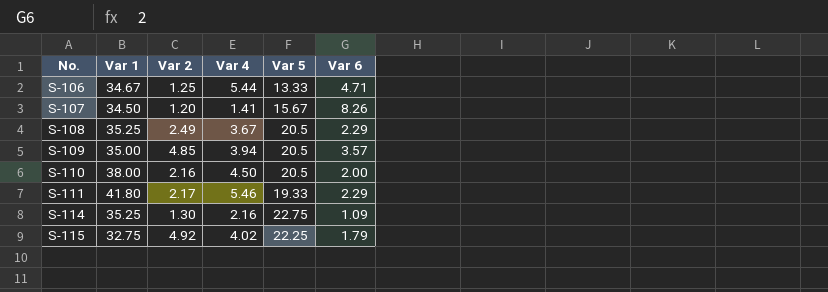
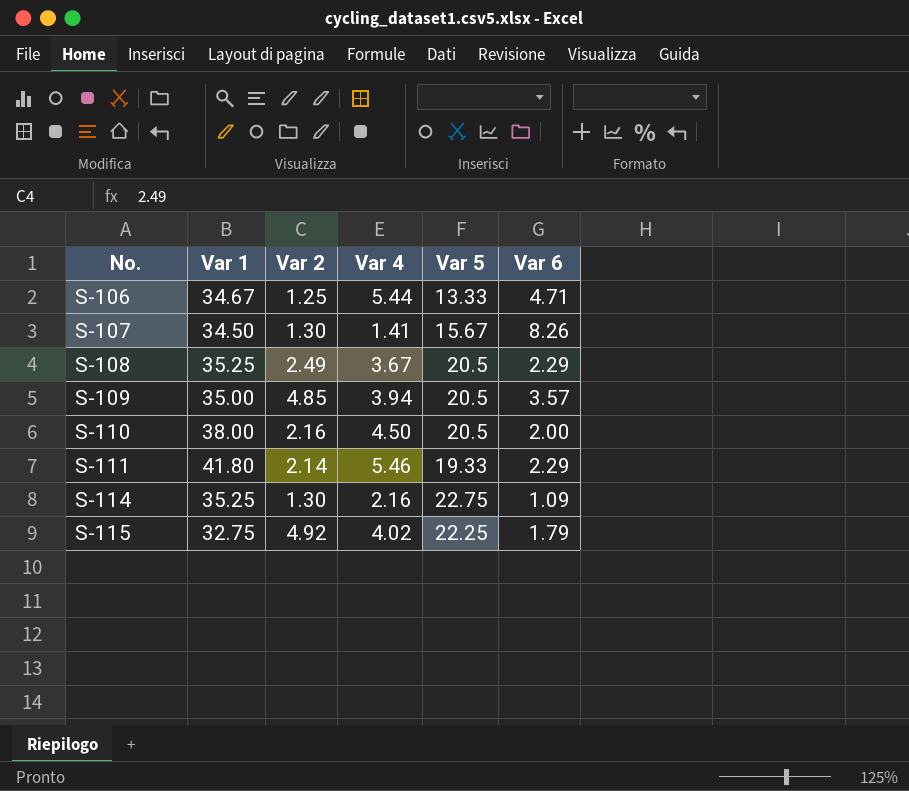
S-107 | Var 2: 1.20 -> 1.30
S-111 | Var 2: 2.17 -> 2.14

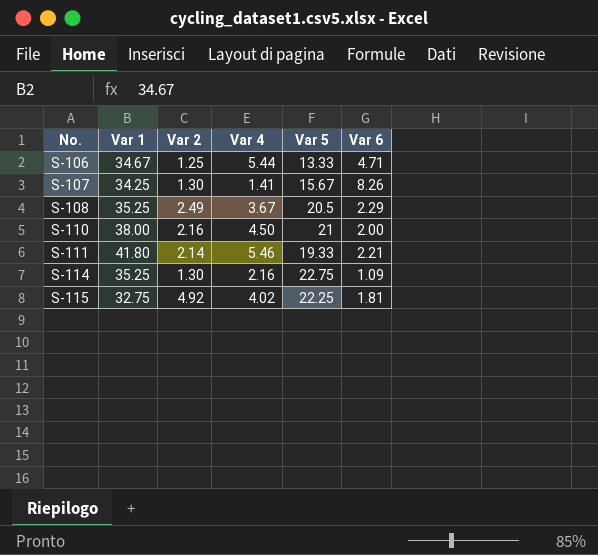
row S-109: 35.00 | 4.85 | 3.94 | 20.5 | 3.57 -> none
S-107 | Var 1: 34.50 -> 34.25
S-110 | Var 5: 20.5 -> 21
S-111 | Var 6: 2.29 -> 2.21
S-115 | Var 6: 1.79 -> 1.81

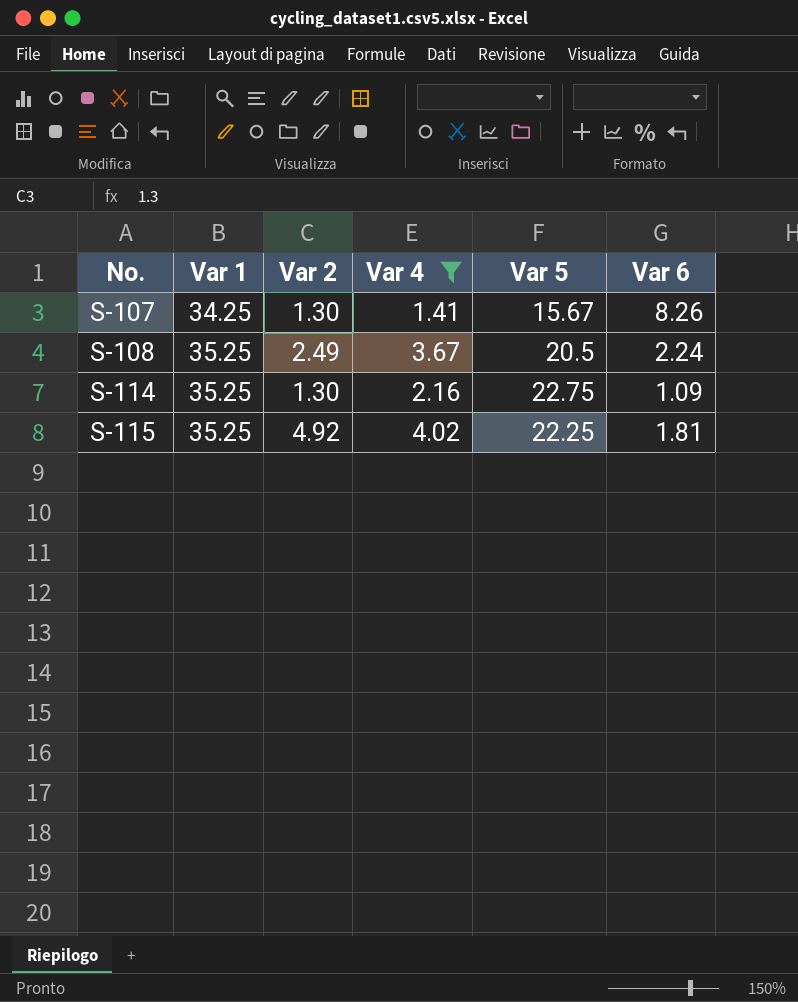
filter: none -> Var 4 <= 4.02
S-108 | Var 6: 2.29 -> 2.24
S-115 | Var 1: 32.75 -> 35.25

